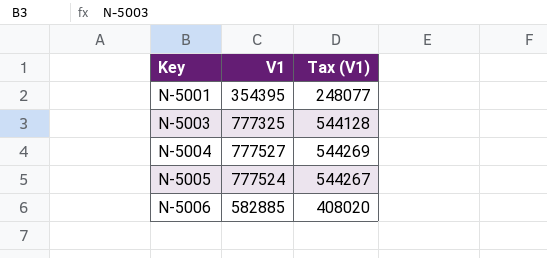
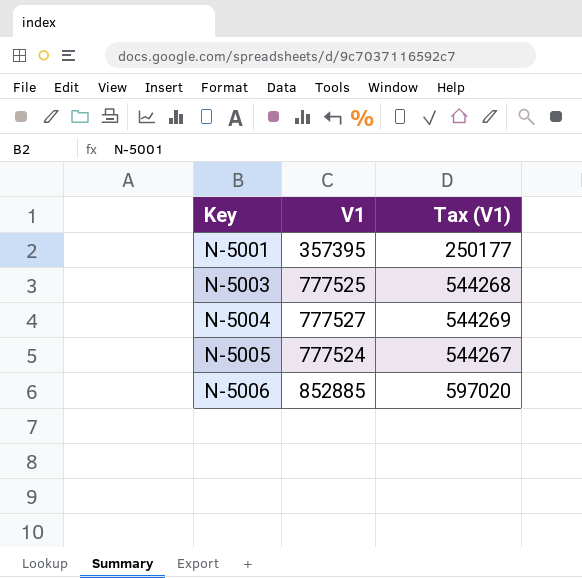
N-5001 | V1: 354395 -> 357395
N-5001 | Tax (V1): 248077 -> 250177
N-5003 | V1: 777325 -> 777525
N-5003 | Tax (V1): 544128 -> 544268
N-5006 | V1: 582885 -> 852885
N-5006 | Tax (V1): 408020 -> 597020

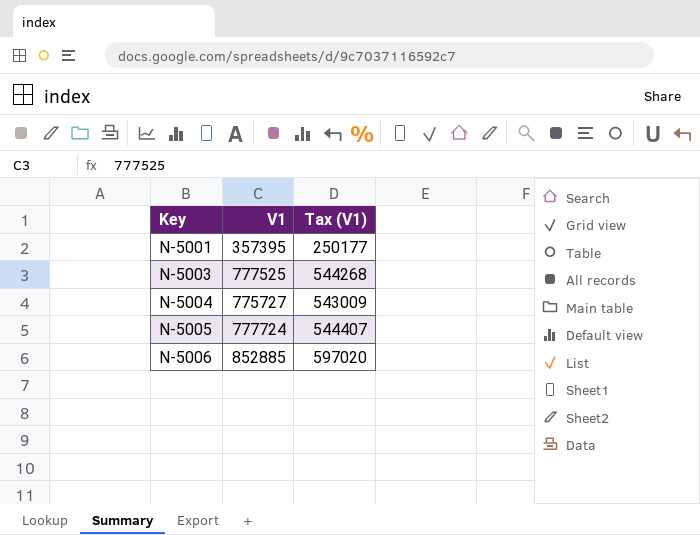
N-5004 | V1: 777527 -> 775727
N-5004 | Tax (V1): 544269 -> 543009
N-5005 | V1: 777524 -> 777724
N-5005 | Tax (V1): 544267 -> 544407

